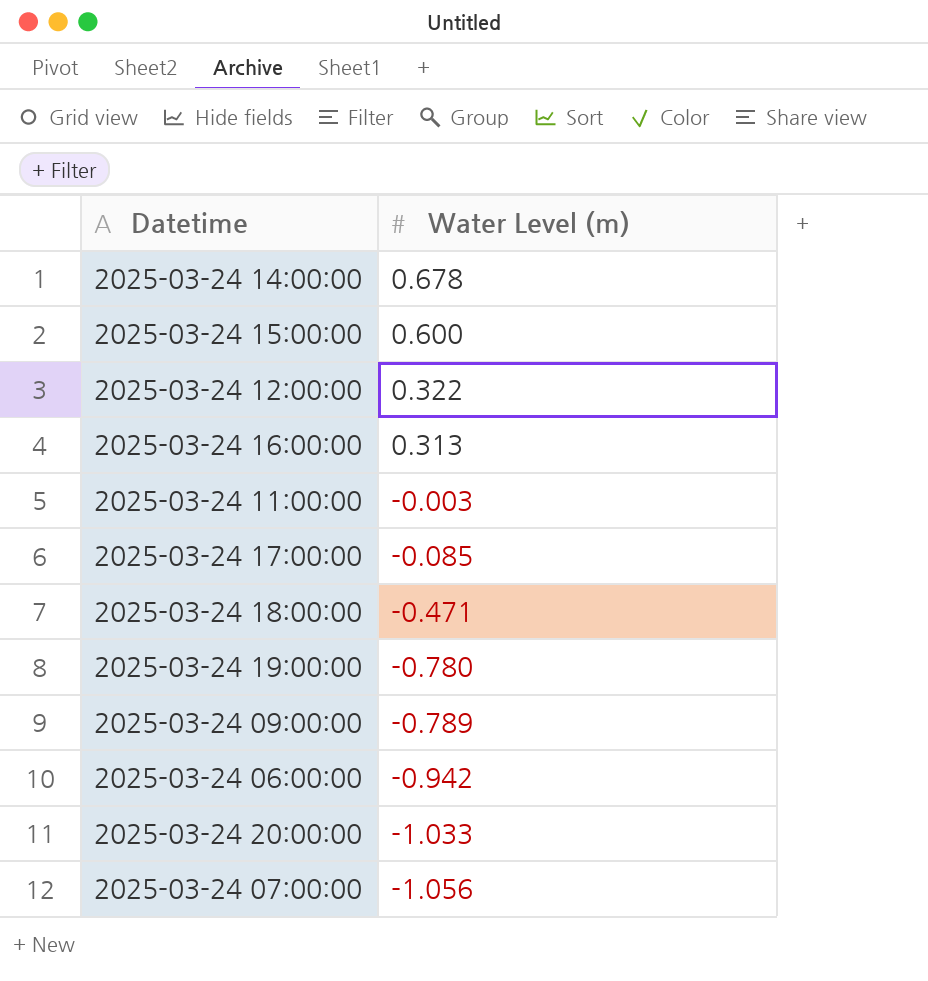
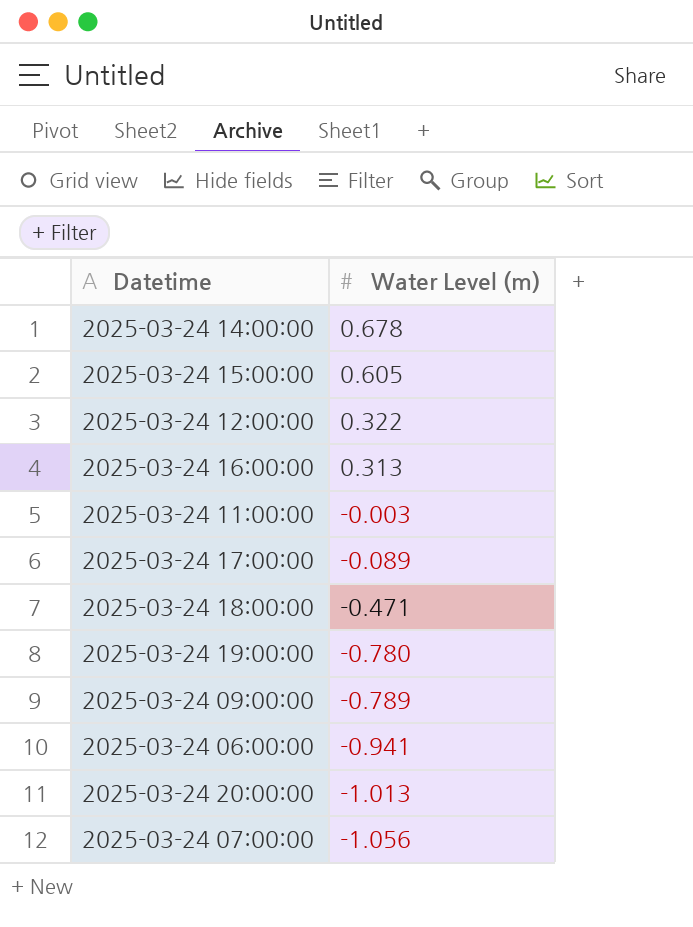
2025-03-24 15:00:00 | Water Level (m): 0.600 -> 0.605
2025-03-24 17:00:00 | Water Level (m): -0.085 -> -0.089
2025-03-24 06:00:00 | Water Level (m): -0.942 -> -0.941
2025-03-24 20:00:00 | Water Level (m): -1.033 -> -1.013

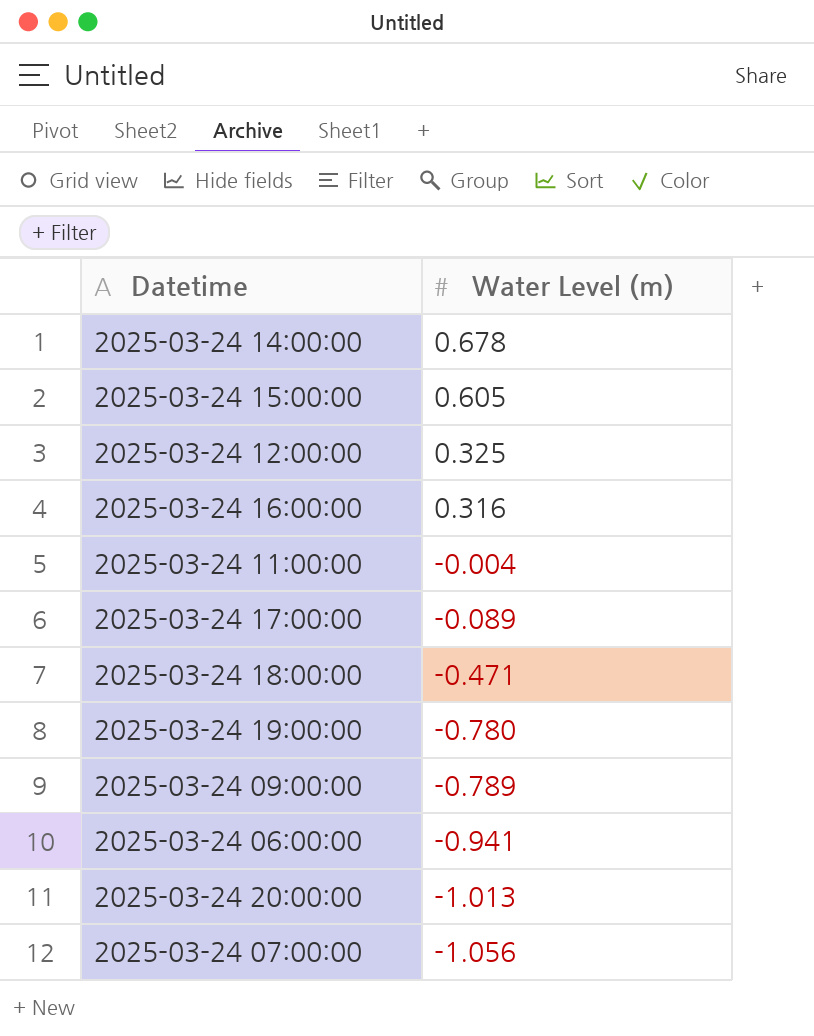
2025-03-24 12:00:00 | Water Level (m): 0.322 -> 0.325
2025-03-24 16:00:00 | Water Level (m): 0.313 -> 0.316
2025-03-24 11:00:00 | Water Level (m): -0.003 -> -0.004

